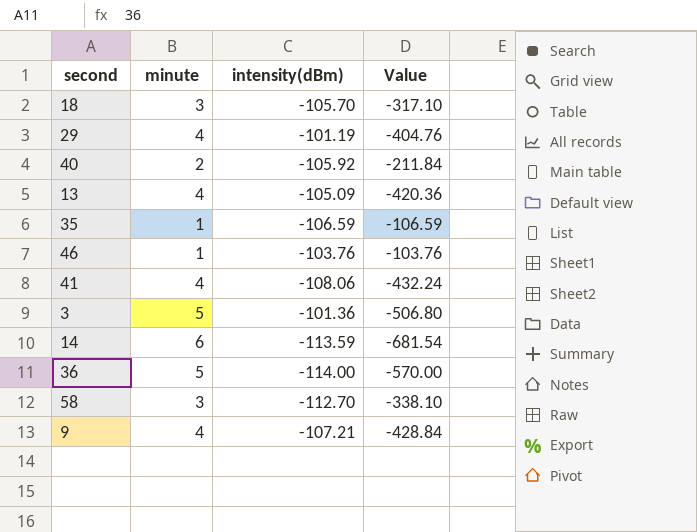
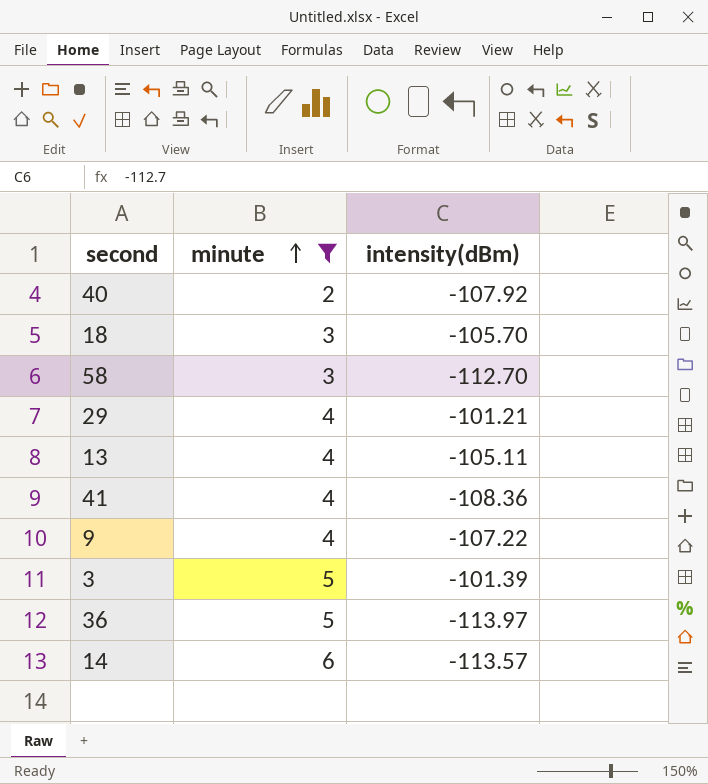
filter: none -> minute != 1
row order: none -> minute ascending
column Value | formula: [minute] * [intensity(dBm)] -> none
40 | intensity(dBm): -105.92 -> -107.92
29 | intensity(dBm): -101.19 -> -101.21
13 | intensity(dBm): -105.09 -> -105.11
41 | intensity(dBm): -108.06 -> -108.36
9 | intensity(dBm): -107.21 -> -107.22
3 | intensity(dBm): -101.36 -> -101.39
36 | intensity(dBm): -114.00 -> -113.97
14 | intensity(dBm): -113.59 -> -113.57

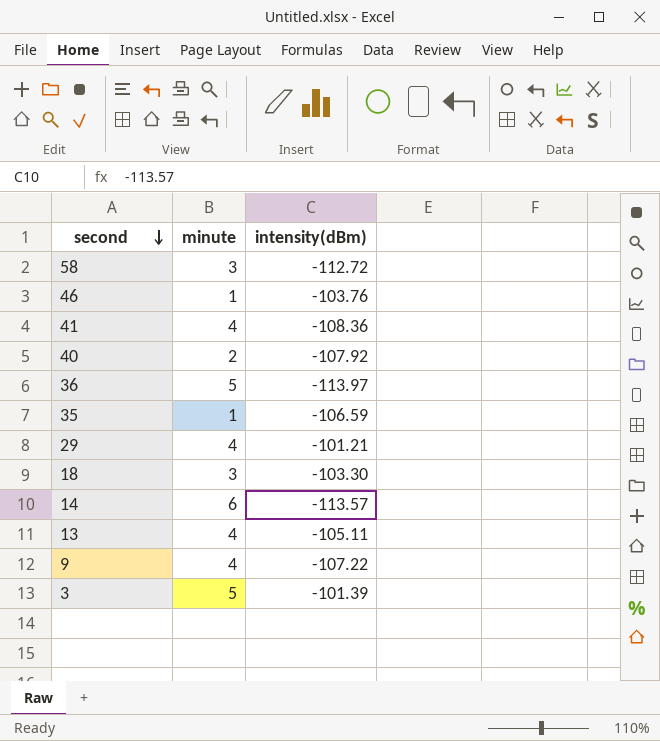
filter: minute != 1 -> none
row order: minute ascending -> second descending
58 | intensity(dBm): -112.70 -> -112.72
18 | intensity(dBm): -105.70 -> -103.30

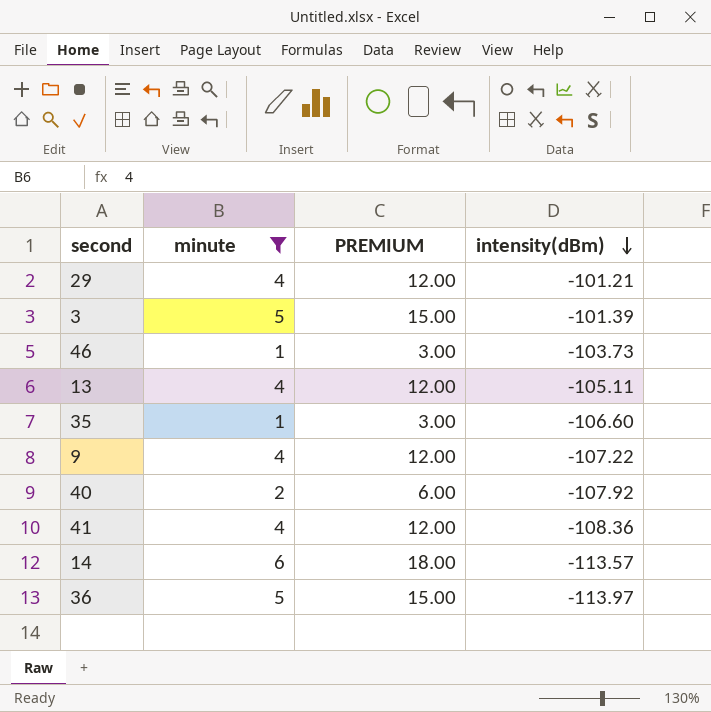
filter: none -> minute != 3
row order: second descending -> intensity(dBm) descending
column PREMIUM | formula: none -> [minute] * 3
46 | intensity(dBm): -103.76 -> -103.73
35 | intensity(dBm): -106.59 -> -106.60

